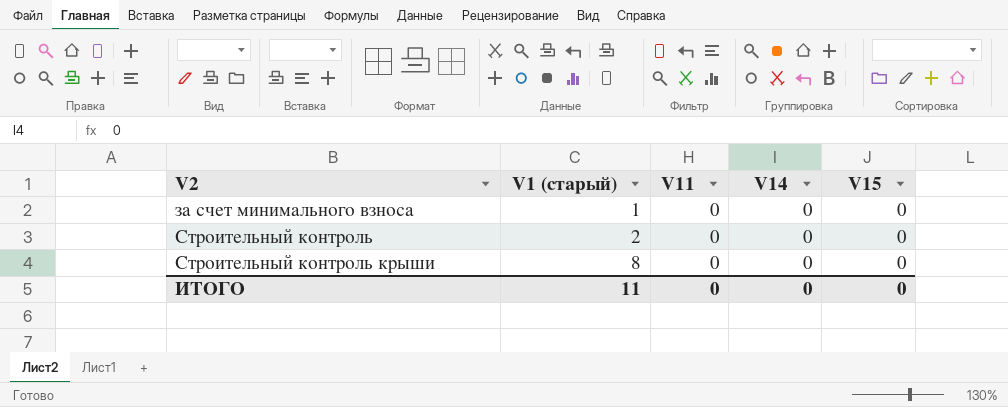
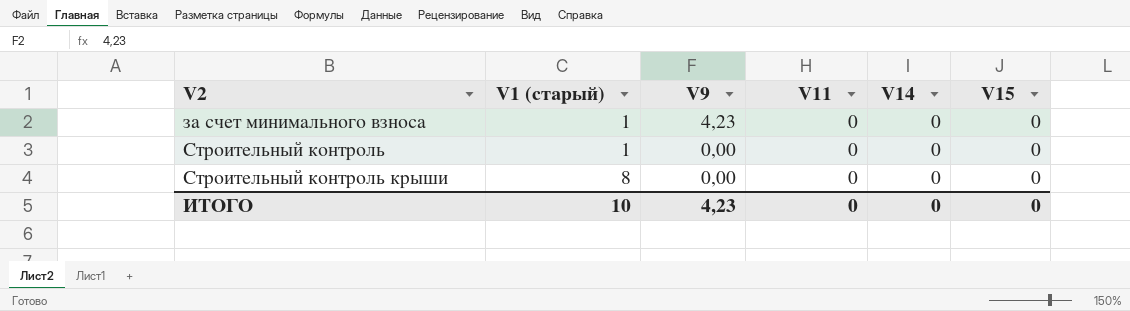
column V9 | position: none -> 3
Строительный контроль | V1 (старый): 2 -> 1
ИТОГО | V1 (старый): 11 -> 10

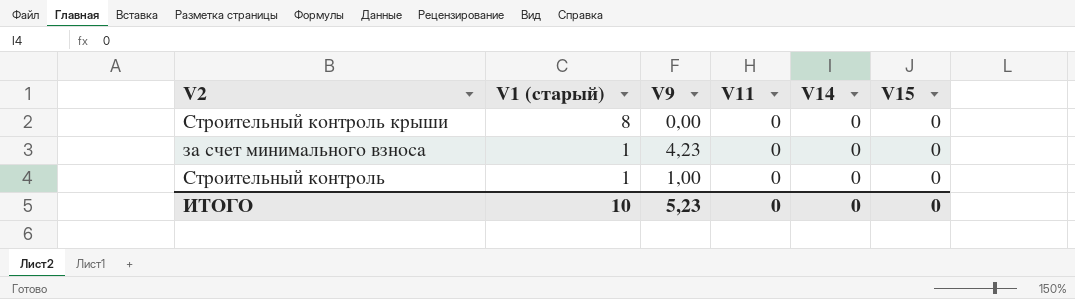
row order: V2 ascending -> V1 (старый) descending
Строительный контроль | V9: 0,00 -> 1,00
ИТОГО | V9: 4,23 -> 5,23

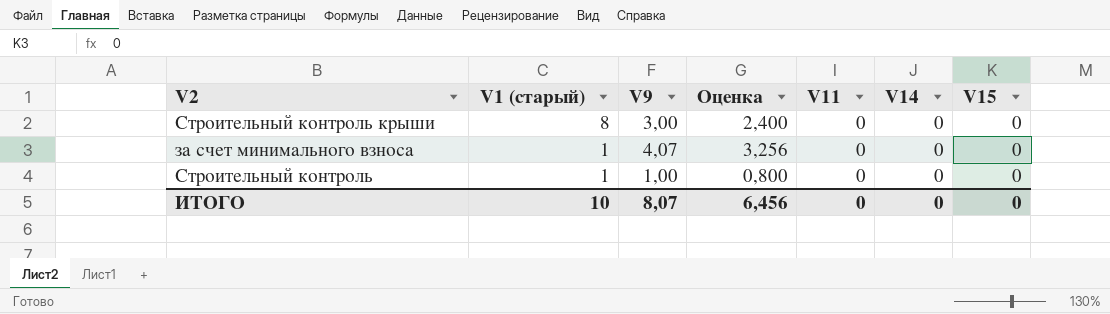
column Оценка | formula: none -> [V9] * 0,8
Строительный контроль крыши | V9: 0,00 -> 3,00
за счет минимального взноса | V9: 4,23 -> 4,07
ИТОГО | V9: 5,23 -> 8,07

